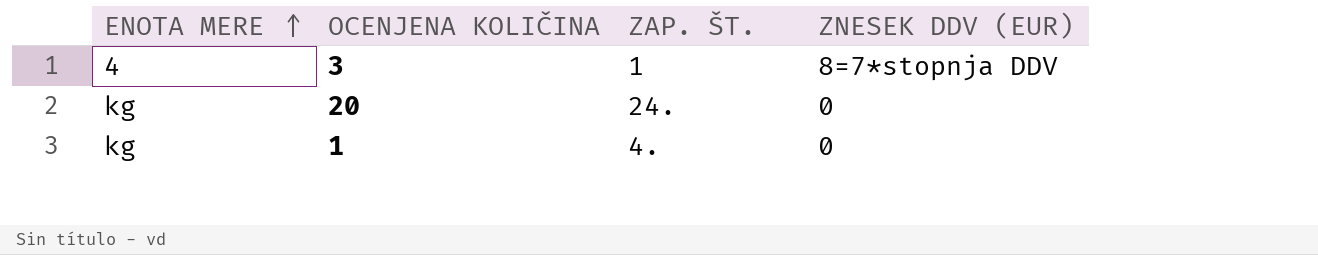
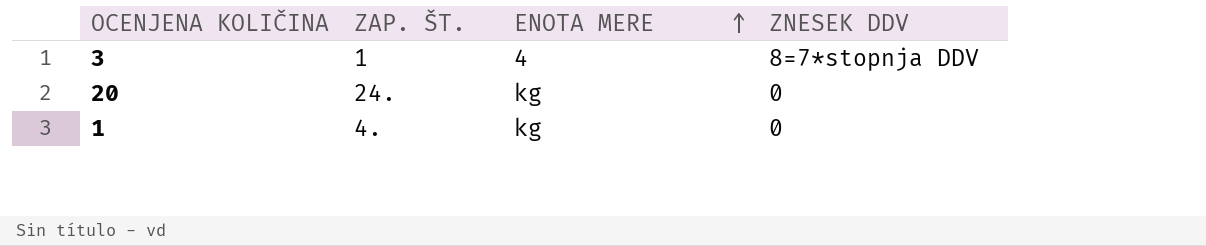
column ENOTA MERE | position: 1 -> 3
column name: ZNESEK DDV (EUR) -> ZNESEK DDV

